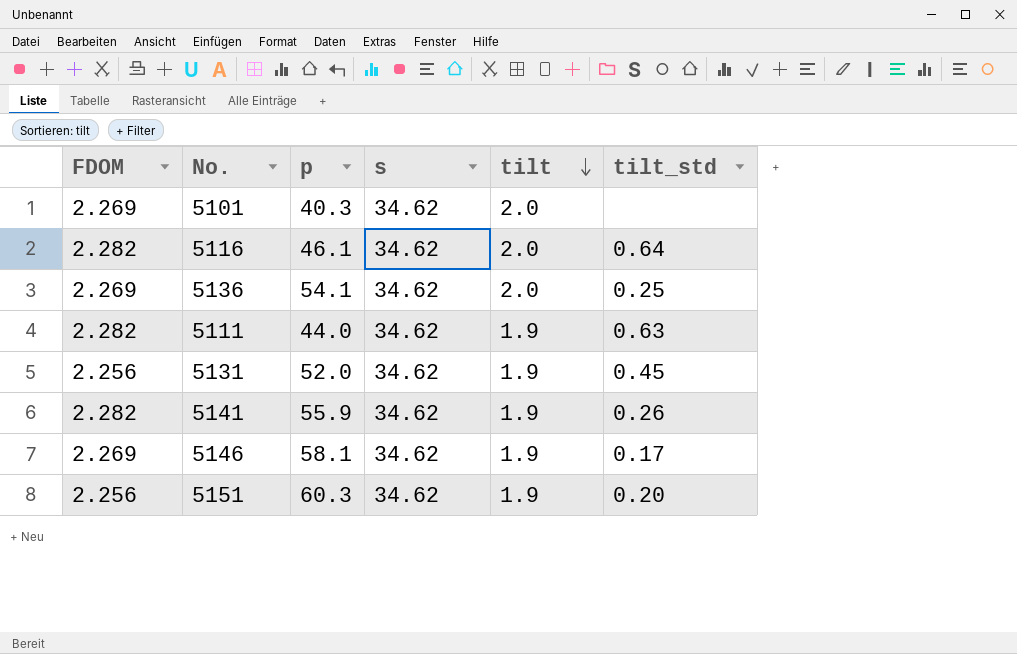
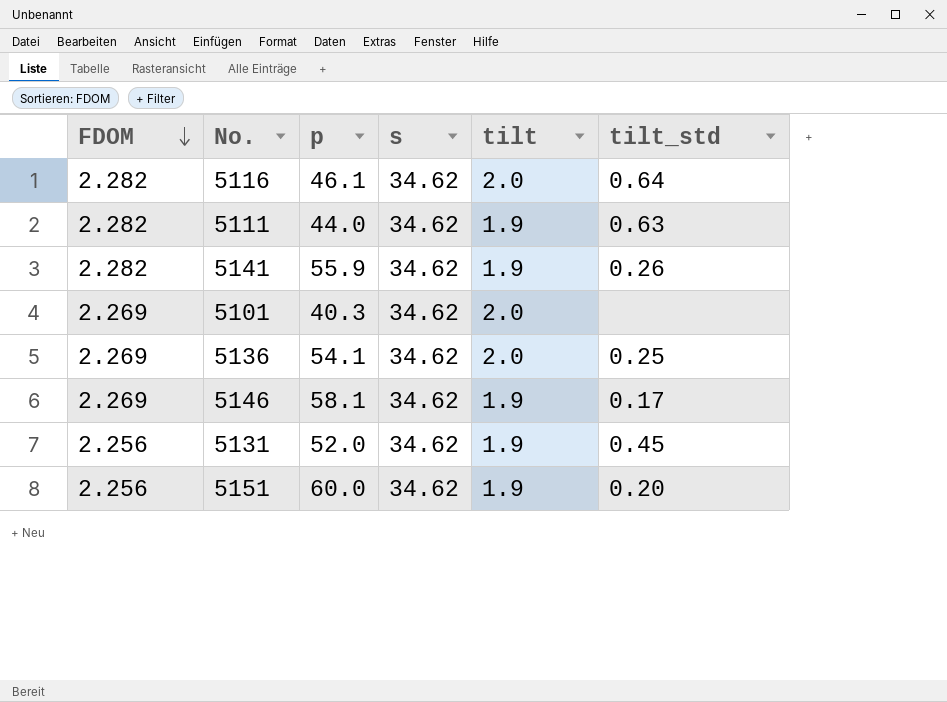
row order: tilt descending -> FDOM descending
5151 | p: 60.3 -> 60.0

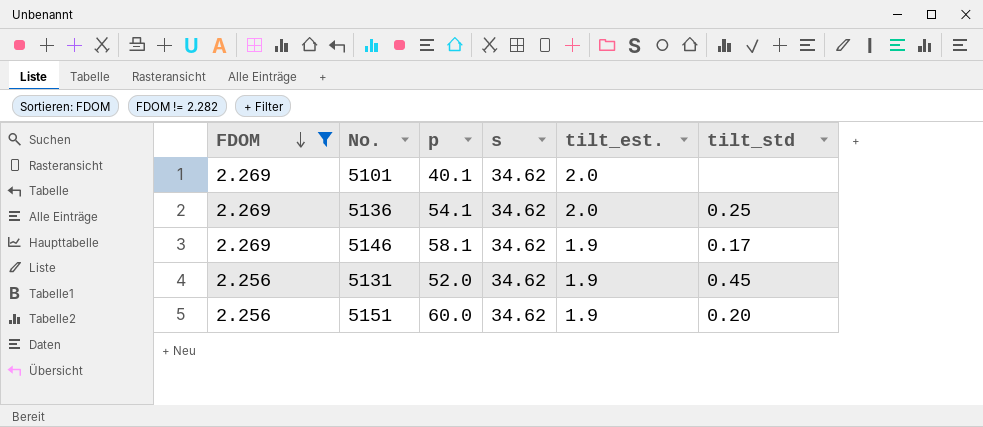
filter: none -> FDOM != 2.282
column name: tilt -> tilt_est.
5101 | p: 40.3 -> 40.1

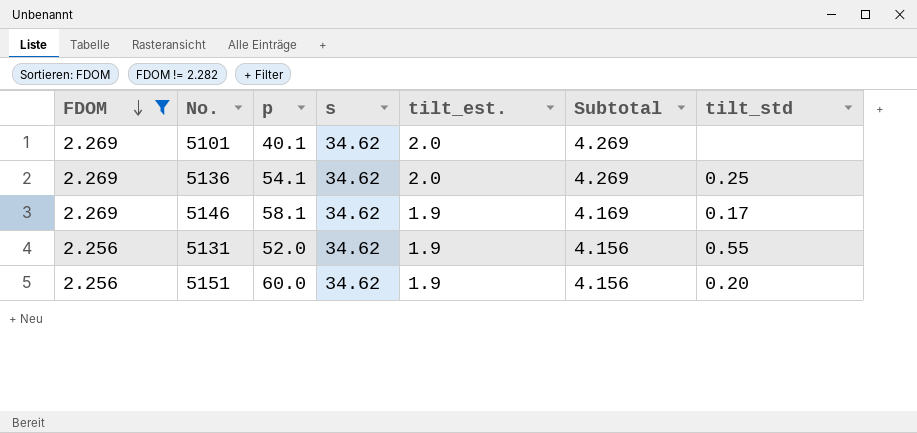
column Subtotal | formula: none -> [FDOM] + [tilt_est.]
5131 | tilt_std: 0.45 -> 0.55

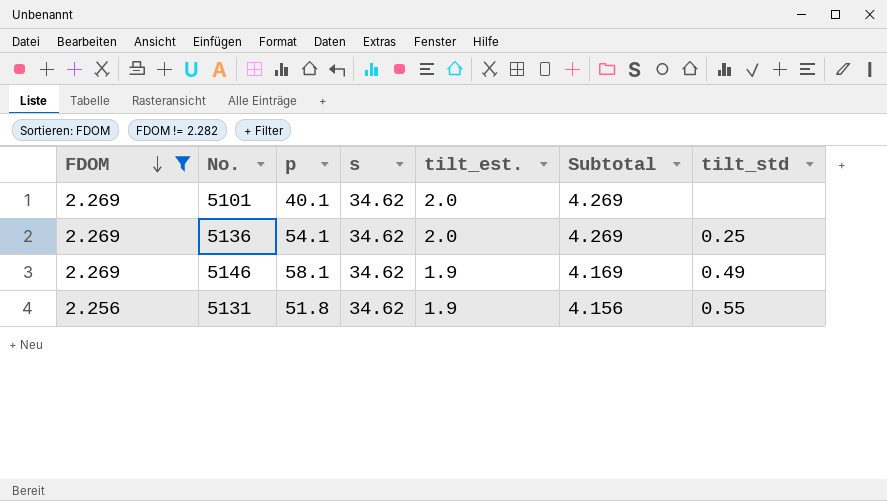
row 5151: 2.256 | 60.0 | 34.62 | 1.9 | 4.156 | 0.20 -> none
5146 | tilt_std: 0.17 -> 0.49
5131 | p: 52.0 -> 51.8

